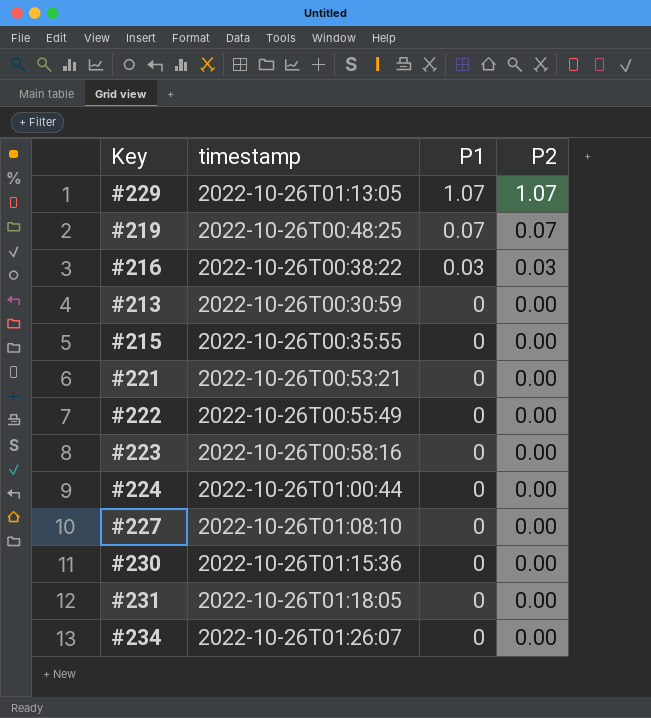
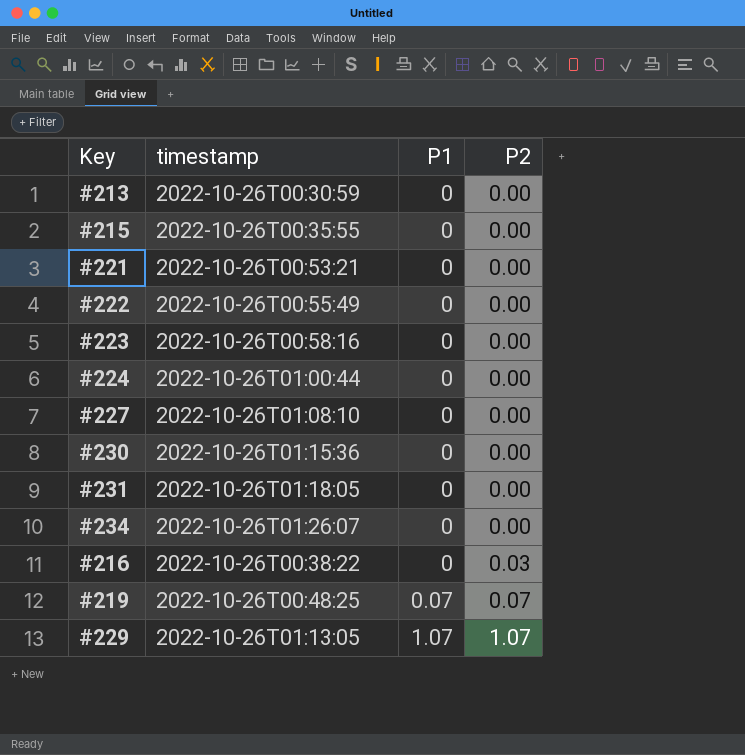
row order: P1 descending -> P1 ascending
#216 | P1: 0.03 -> 0

